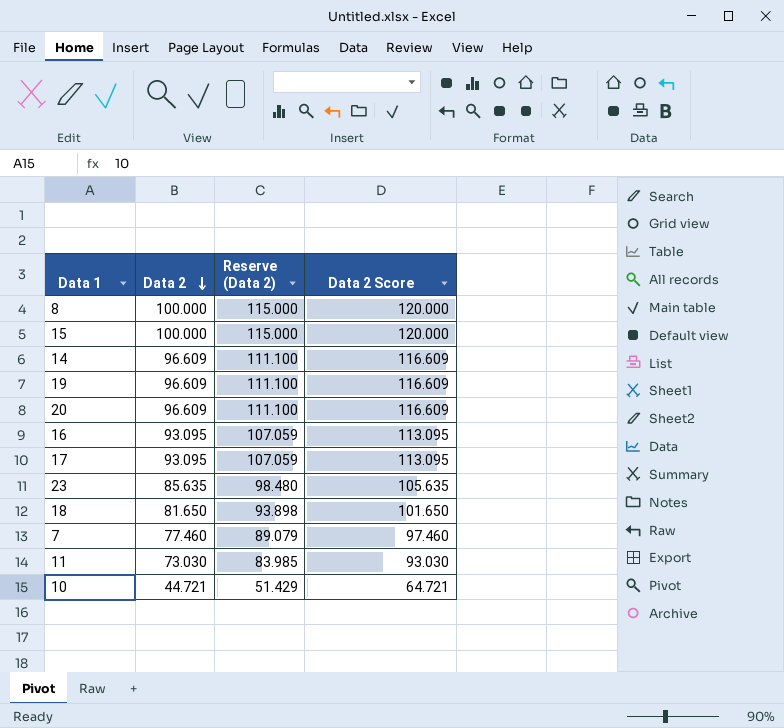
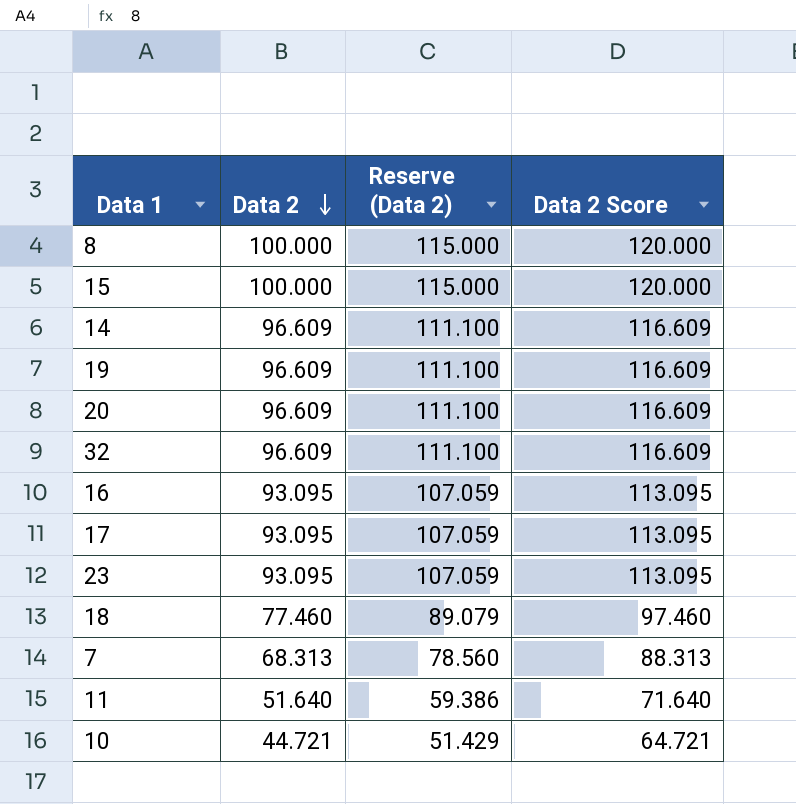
row 32: none -> 96.609 | 111.100 | 116.609
23 | Data 2: 85.635 -> 93.095
23 | Reserve (Data 2): 98.480 -> 107.059
23 | Data 2 Score: 105.635 -> 113.095
18 | Data 2: 81.650 -> 77.460
18 | Reserve (Data 2): 93.898 -> 89.079
18 | Data 2 Score: 101.650 -> 97.460
7 | Data 2: 77.460 -> 68.313
7 | Reserve (Data 2): 89.079 -> 78.560
7 | Data 2 Score: 97.460 -> 88.313
11 | Data 2: 73.030 -> 51.640
11 | Reserve (Data 2): 83.985 -> 59.386
11 | Data 2 Score: 93.030 -> 71.640

